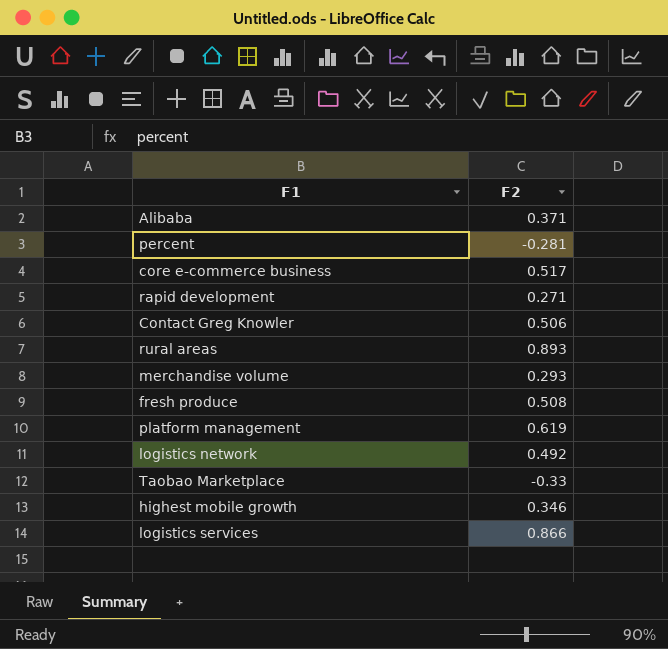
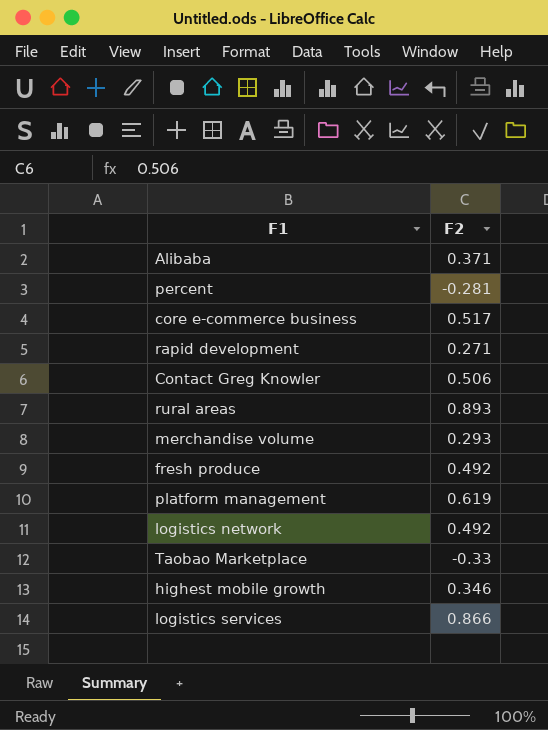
fresh produce | F2: 0.508 -> 0.492

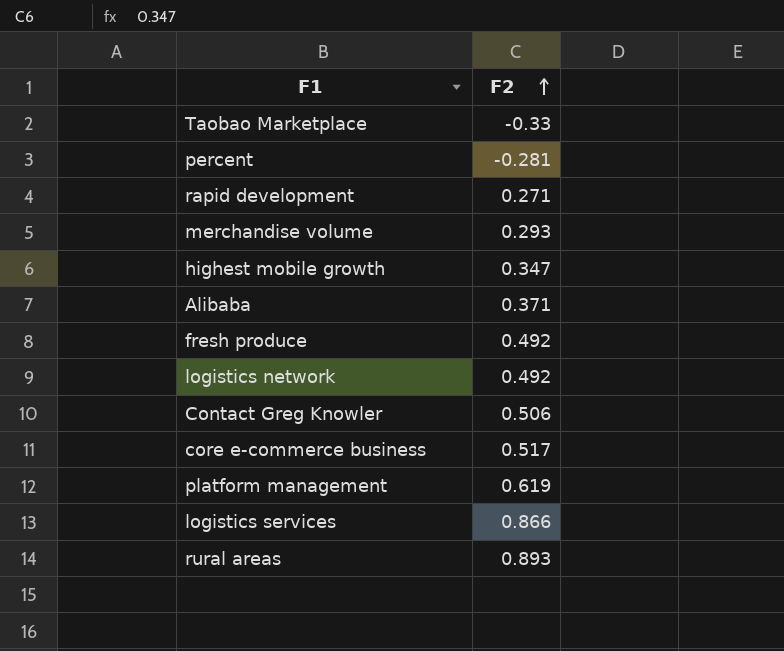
row order: none -> F2 ascending
highest mobile growth | F2: 0.346 -> 0.347

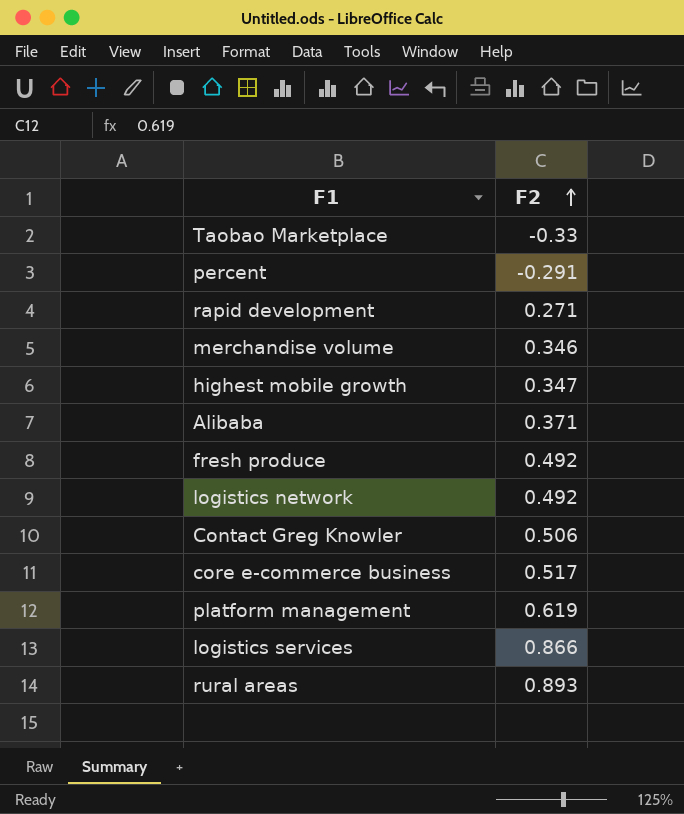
percent | F2: -0.281 -> -0.291
merchandise volume | F2: 0.293 -> 0.346

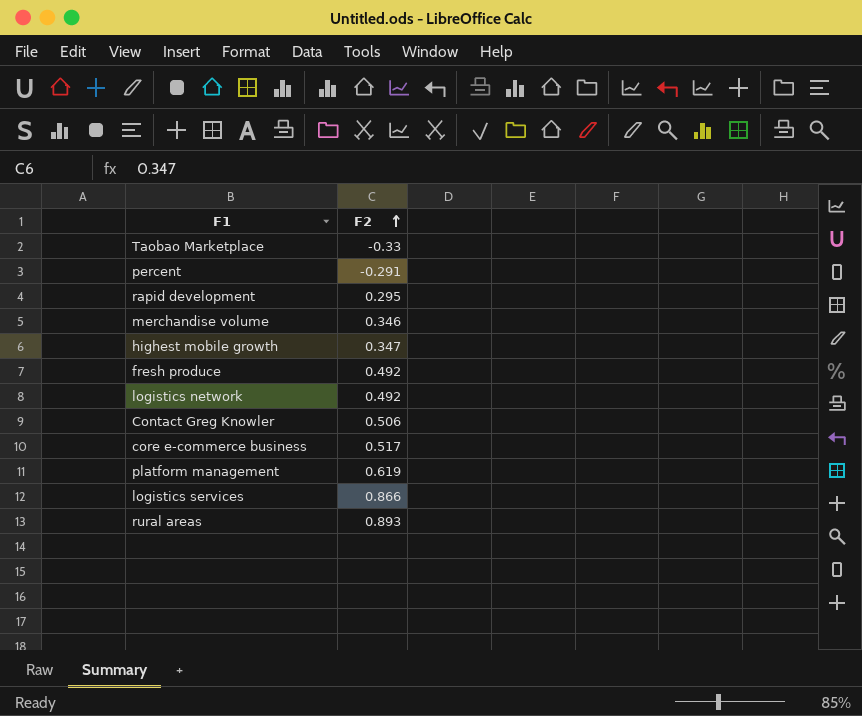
row Alibaba: 0.371 -> none
rapid development | F2: 0.271 -> 0.295

